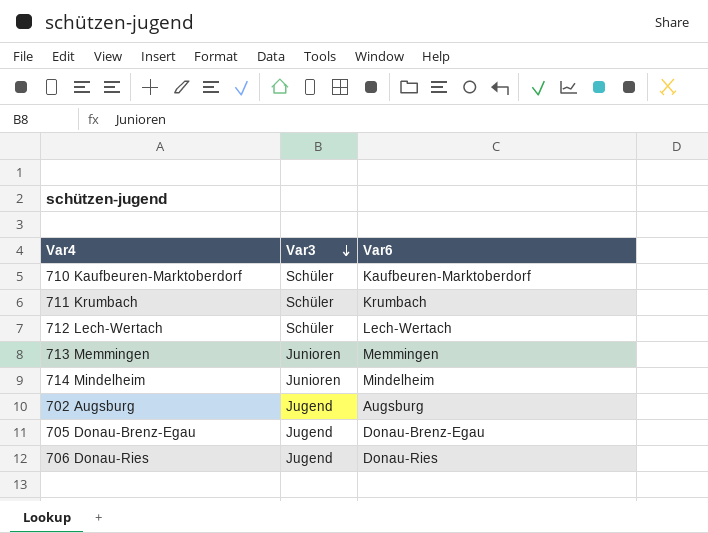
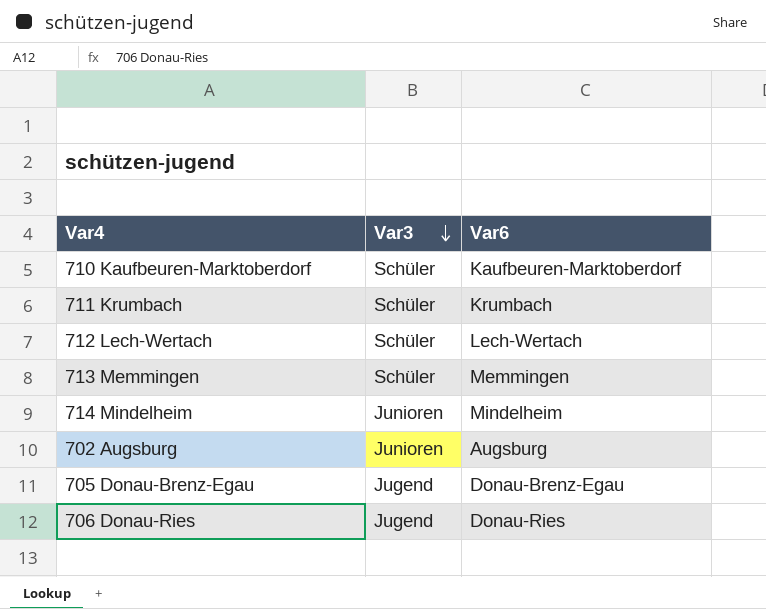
713 Memmingen | Var3: Junioren -> Schüler
702 Augsburg | Var3: Jugend -> Junioren

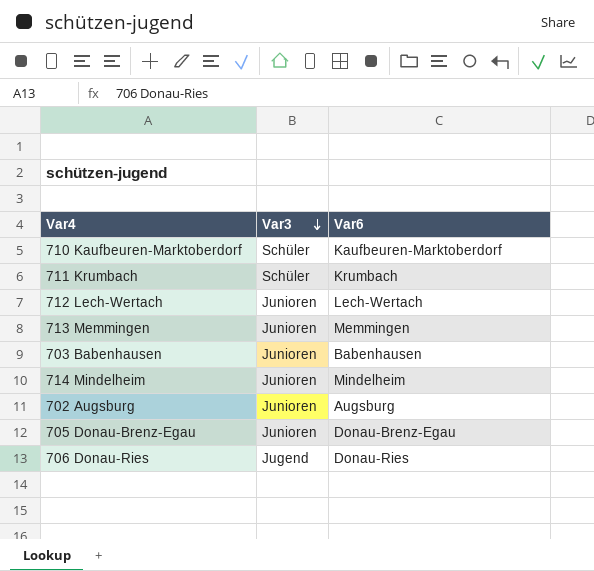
712 Lech-Wertach | Var3: Schüler -> Junioren
713 Memmingen | Var3: Schüler -> Junioren
row 703 Babenhausen: none -> Junioren | Babenhausen
705 Donau-Brenz-Egau | Var3: Jugend -> Junioren

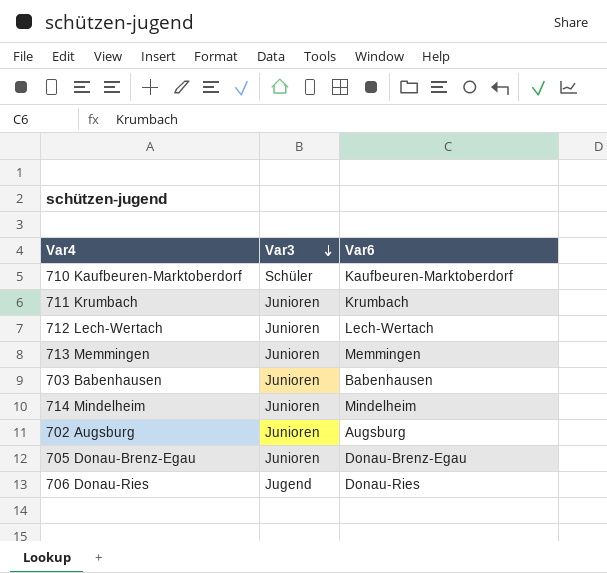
711 Krumbach | Var3: Schüler -> Junioren

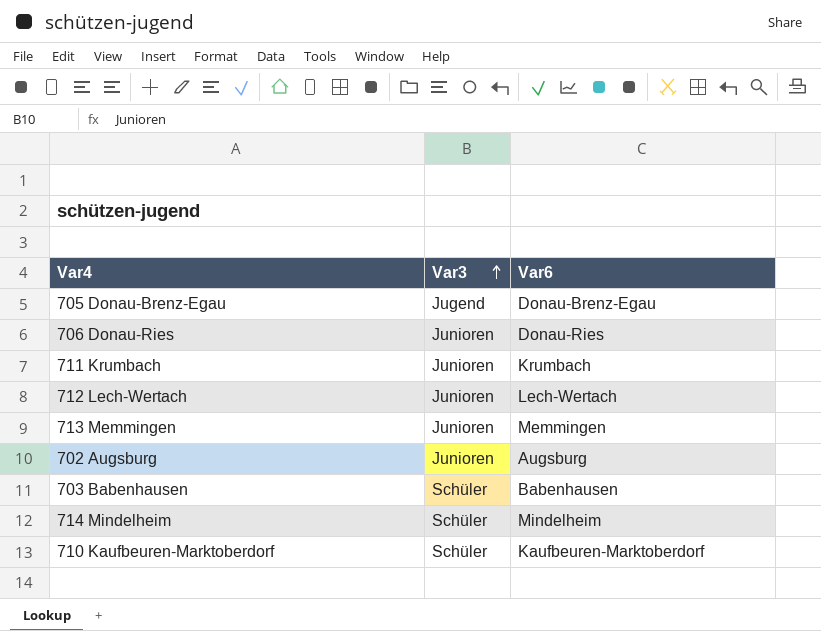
row order: Var3 descending -> Var3 ascending
705 Donau-Brenz-Egau | Var3: Junioren -> Jugend
706 Donau-Ries | Var3: Jugend -> Junioren
703 Babenhausen | Var3: Junioren -> Schüler
714 Mindelheim | Var3: Junioren -> Schüler

